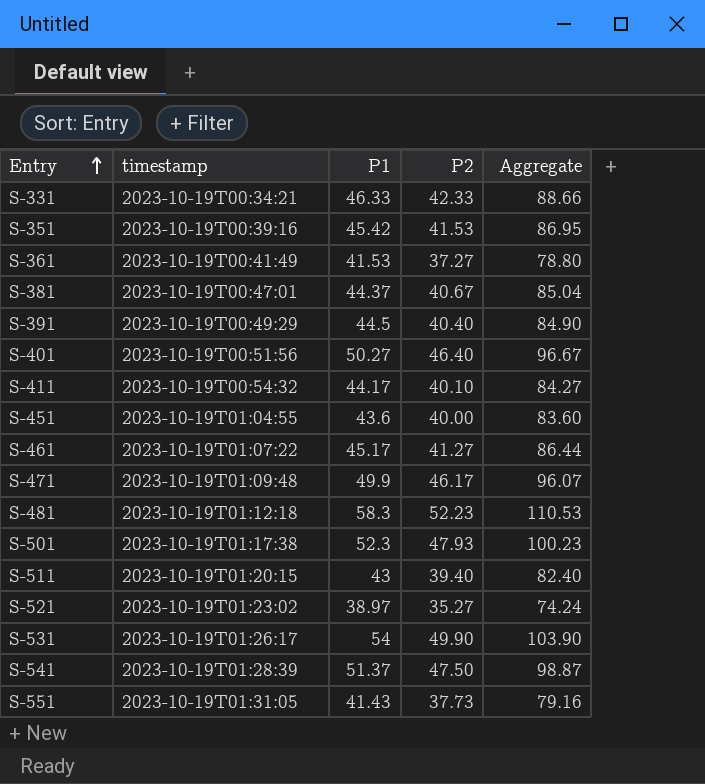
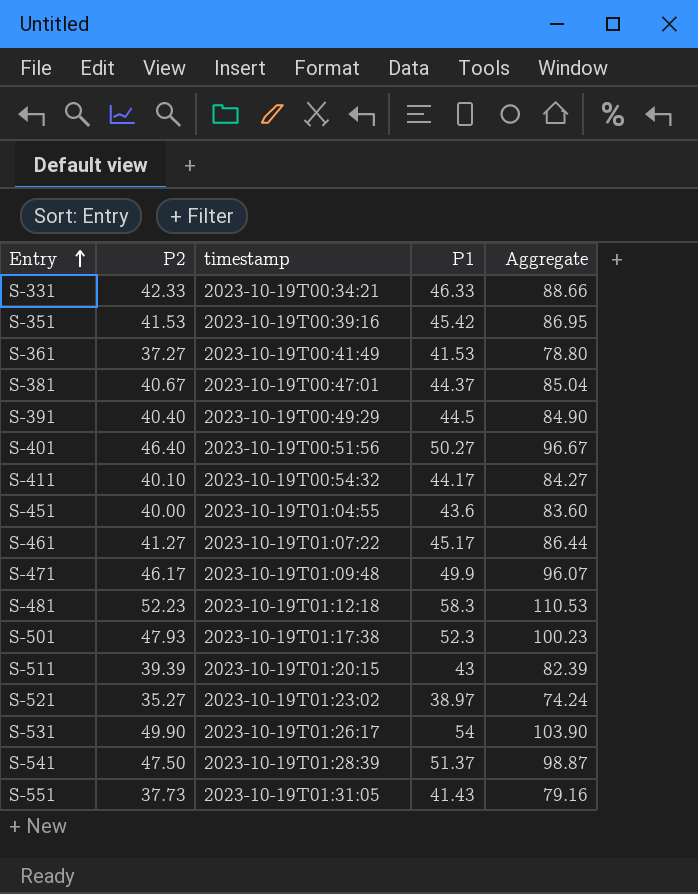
column P2 | position: 4 -> 2
S-511 | P2: 39.40 -> 39.39
S-511 | Aggregate: 82.40 -> 82.39

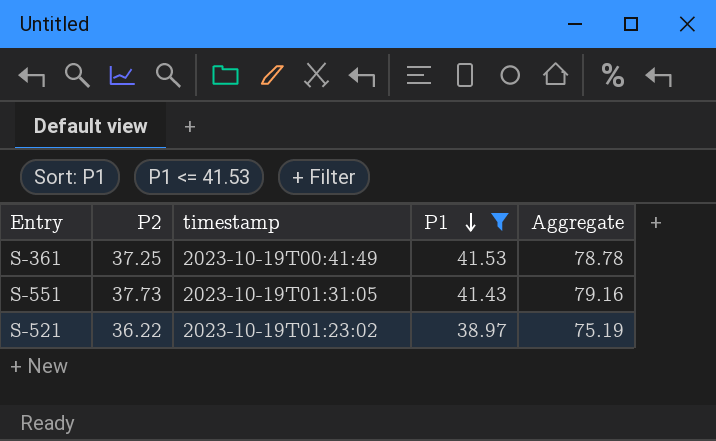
filter: none -> P1 <= 41.53
row order: Entry ascending -> P1 descending
S-361 | P2: 37.27 -> 37.25
S-361 | Aggregate: 78.80 -> 78.78
S-521 | P2: 35.27 -> 36.22
S-521 | Aggregate: 74.24 -> 75.19

